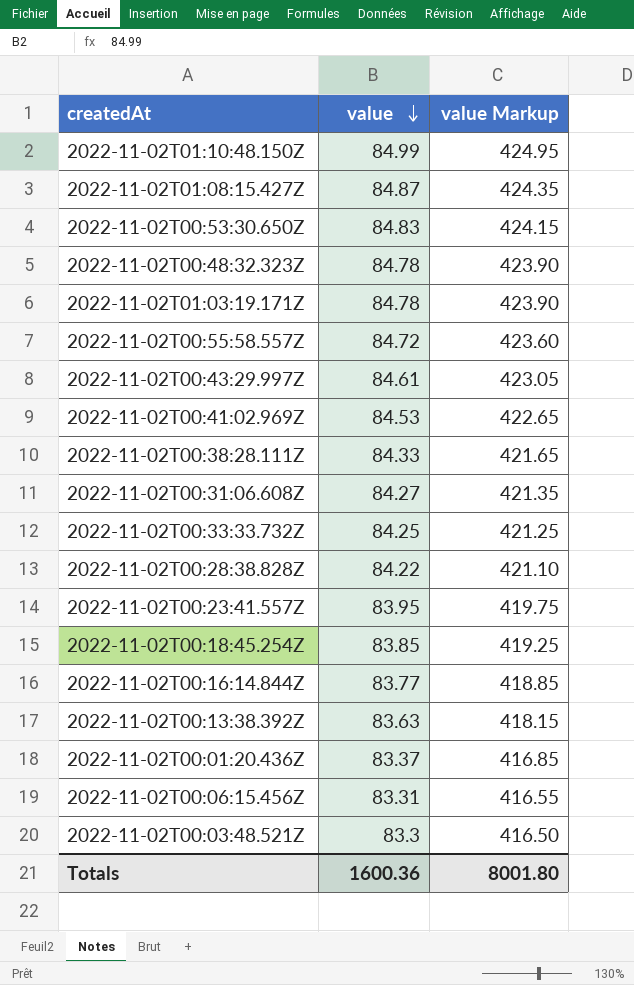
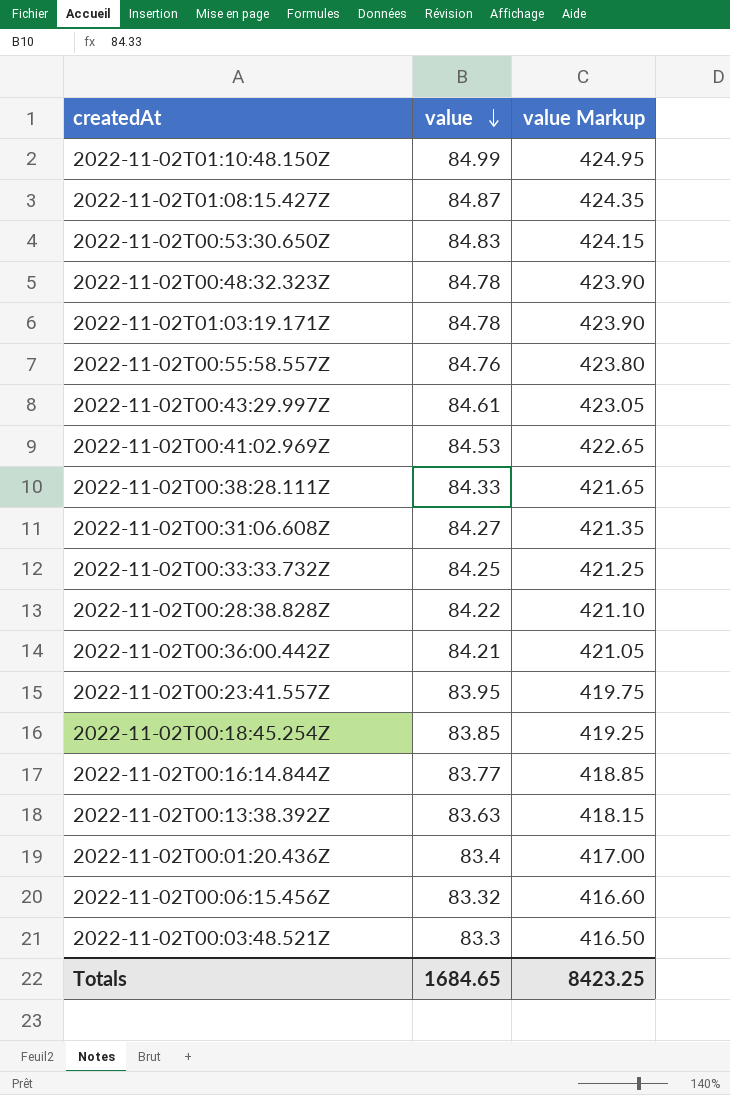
2022-11-02T00:55:58.557Z | value: 84.72 -> 84.76
2022-11-02T00:55:58.557Z | value Markup: 423.60 -> 423.80
row 2022-11-02T00:36:00.442Z: none -> 84.21 | 421.05
2022-11-02T00:01:20.436Z | value: 83.37 -> 83.4
2022-11-02T00:01:20.436Z | value Markup: 416.85 -> 417.00
2022-11-02T00:06:15.456Z | value: 83.31 -> 83.32
2022-11-02T00:06:15.456Z | value Markup: 416.55 -> 416.60
Totals | value: 1600.36 -> 1684.65
Totals | value Markup: 8001.80 -> 8423.25

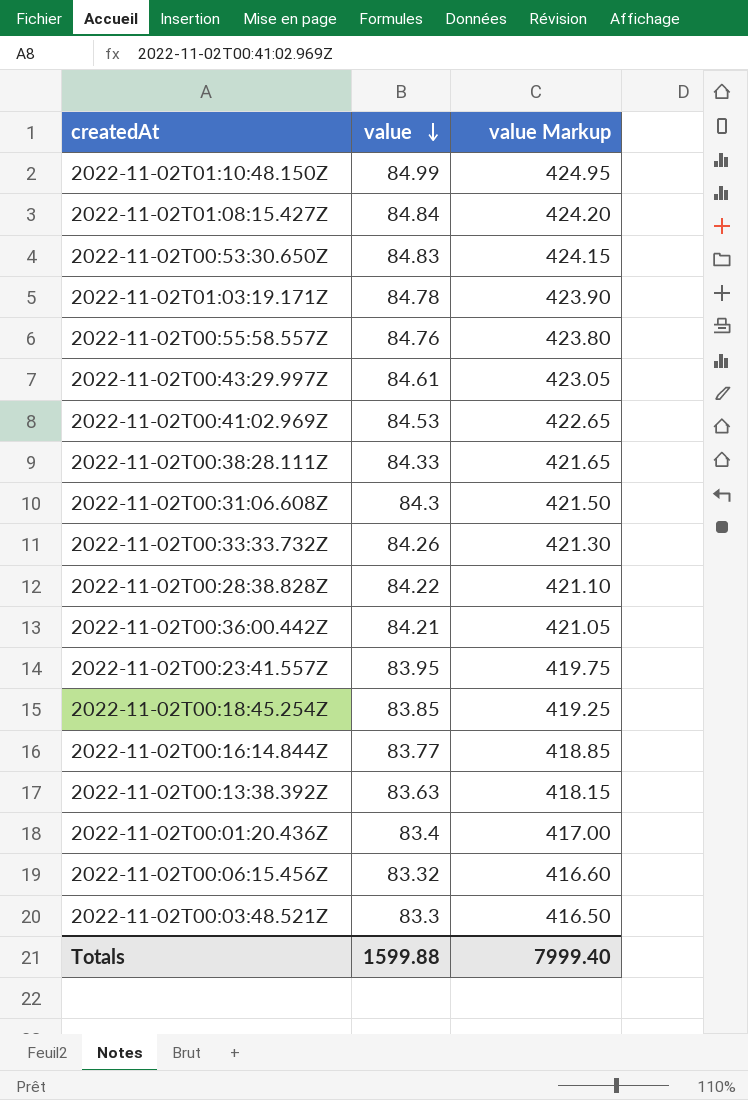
row 2022-11-02T00:48:32.323Z: 84.78 | 423.90 -> none
2022-11-02T01:08:15.427Z | value: 84.87 -> 84.84
2022-11-02T01:08:15.427Z | value Markup: 424.35 -> 424.20
2022-11-02T00:31:06.608Z | value: 84.27 -> 84.3
2022-11-02T00:31:06.608Z | value Markup: 421.35 -> 421.50
2022-11-02T00:33:33.732Z | value: 84.25 -> 84.26
2022-11-02T00:33:33.732Z | value Markup: 421.25 -> 421.30
Totals | value: 1684.65 -> 1599.88
Totals | value Markup: 8423.25 -> 7999.40

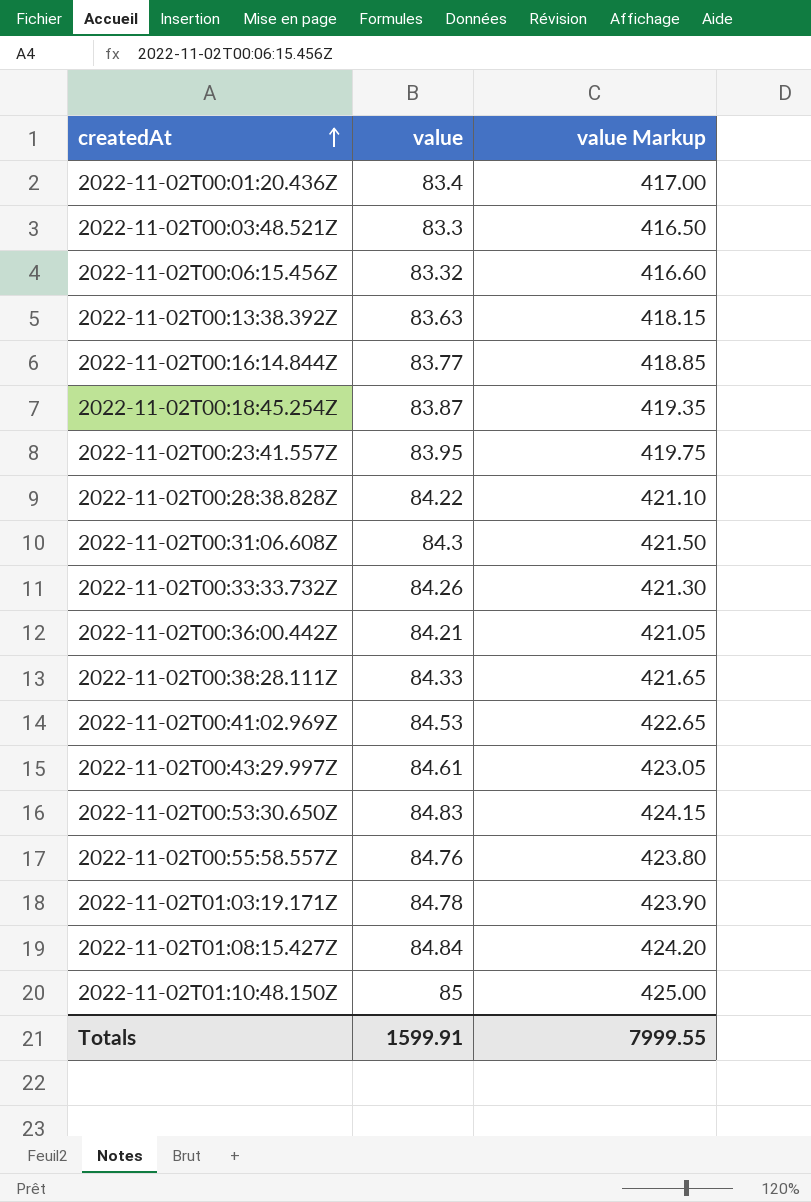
row order: value descending -> createdAt ascending
2022-11-02T00:18:45.254Z | value: 83.85 -> 83.87
2022-11-02T00:18:45.254Z | value Markup: 419.25 -> 419.35
2022-11-02T01:10:48.150Z | value: 84.99 -> 85
2022-11-02T01:10:48.150Z | value Markup: 424.95 -> 425.00
Totals | value: 1599.88 -> 1599.91
Totals | value Markup: 7999.40 -> 7999.55

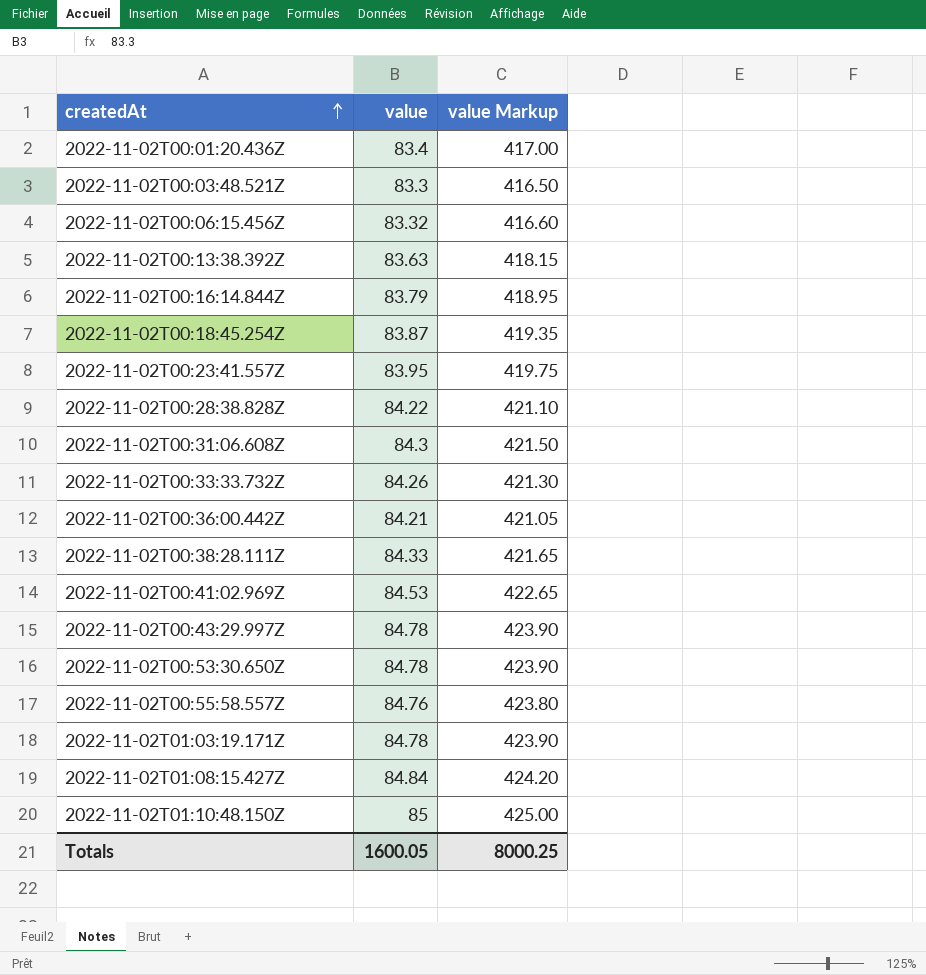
2022-11-02T00:16:14.844Z | value: 83.77 -> 83.79
2022-11-02T00:16:14.844Z | value Markup: 418.85 -> 418.95
2022-11-02T00:43:29.997Z | value: 84.61 -> 84.78
2022-11-02T00:43:29.997Z | value Markup: 423.05 -> 423.90
2022-11-02T00:53:30.650Z | value: 84.83 -> 84.78
2022-11-02T00:53:30.650Z | value Markup: 424.15 -> 423.90
Totals | value: 1599.91 -> 1600.05
Totals | value Markup: 7999.55 -> 8000.25

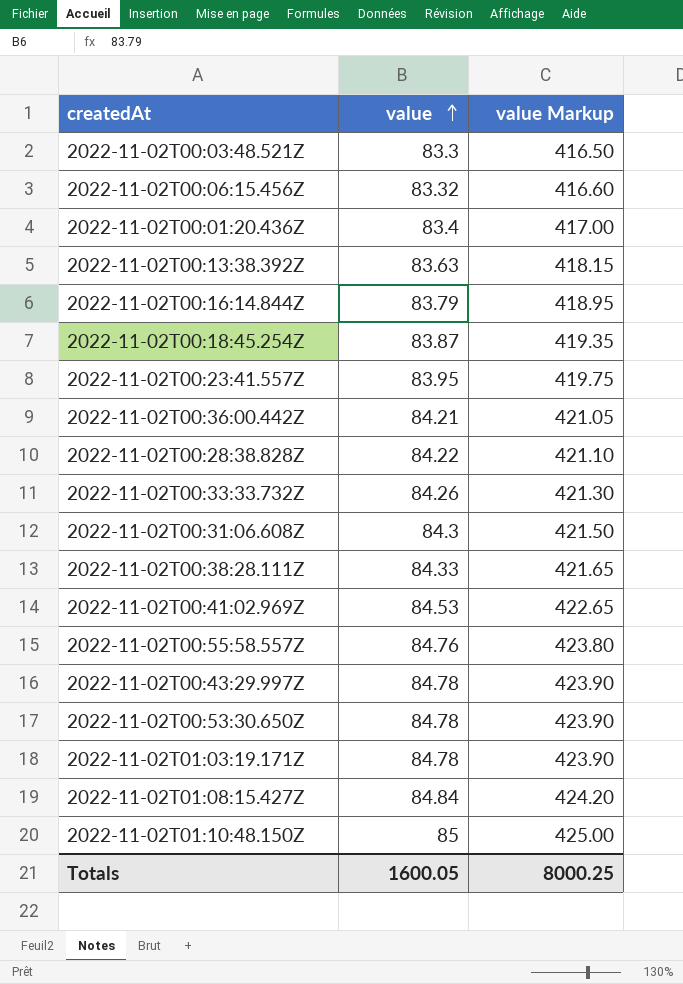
row order: createdAt ascending -> value ascending

